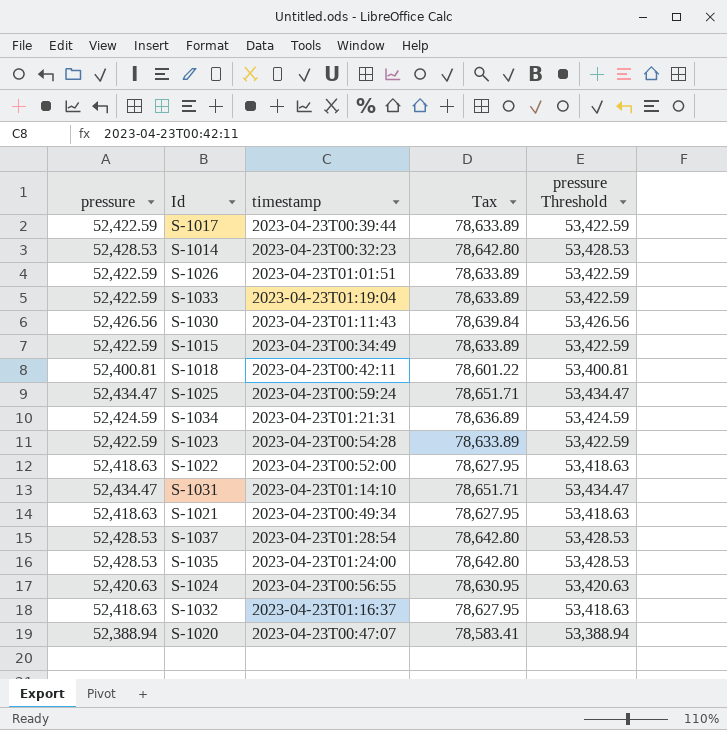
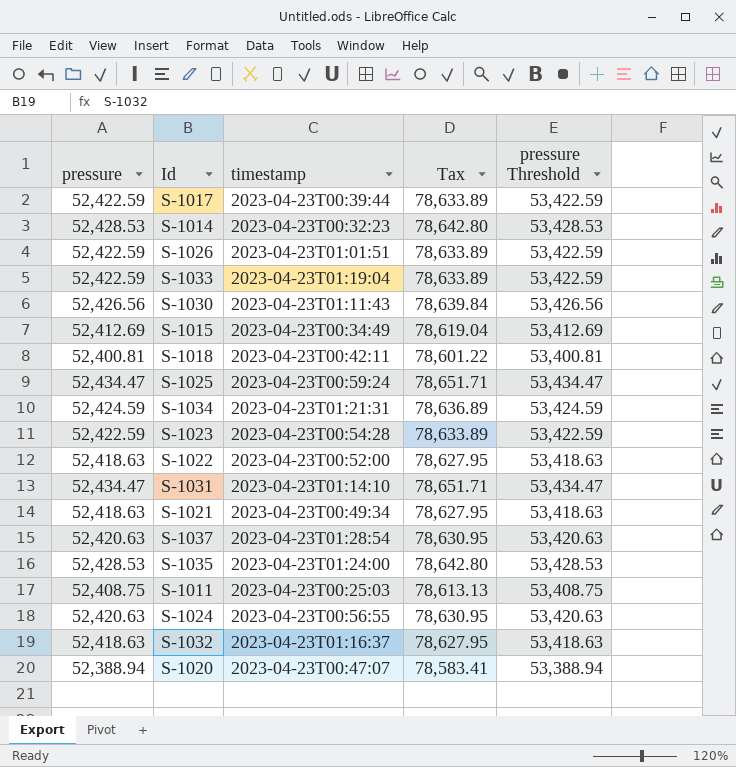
S-1015 | pressure: 52,422.59 -> 52,412.69
S-1015 | Tax: 78,633.89 -> 78,619.04
S-1015 | pressure Threshold: 53,422.59 -> 53,412.69
S-1037 | pressure: 52,428.53 -> 52,420.63
S-1037 | Tax: 78,642.80 -> 78,630.95
S-1037 | pressure Threshold: 53,428.53 -> 53,420.63
row S-1011: none -> 52,408.75 | 2023-04-23T00:25:03 | 78,613.13 | 53,408.75

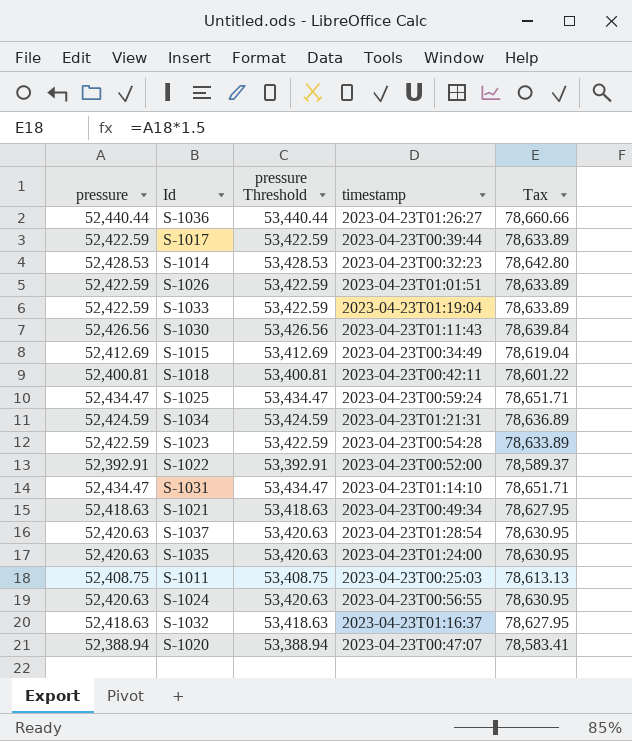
column pressure Threshold | position: 5 -> 3
row S-1036: none -> 52,440.44 | 53,440.44 | 2023-04-23T01:26:27 | 78,660.66
S-1022 | pressure: 52,418.63 -> 52,392.91
S-1022 | pressure Threshold: 53,418.63 -> 53,392.91
S-1022 | Tax: 78,627.95 -> 78,589.37
S-1035 | pressure: 52,428.53 -> 52,420.63
S-1035 | pressure Threshold: 53,428.53 -> 53,420.63
S-1035 | Tax: 78,642.80 -> 78,630.95

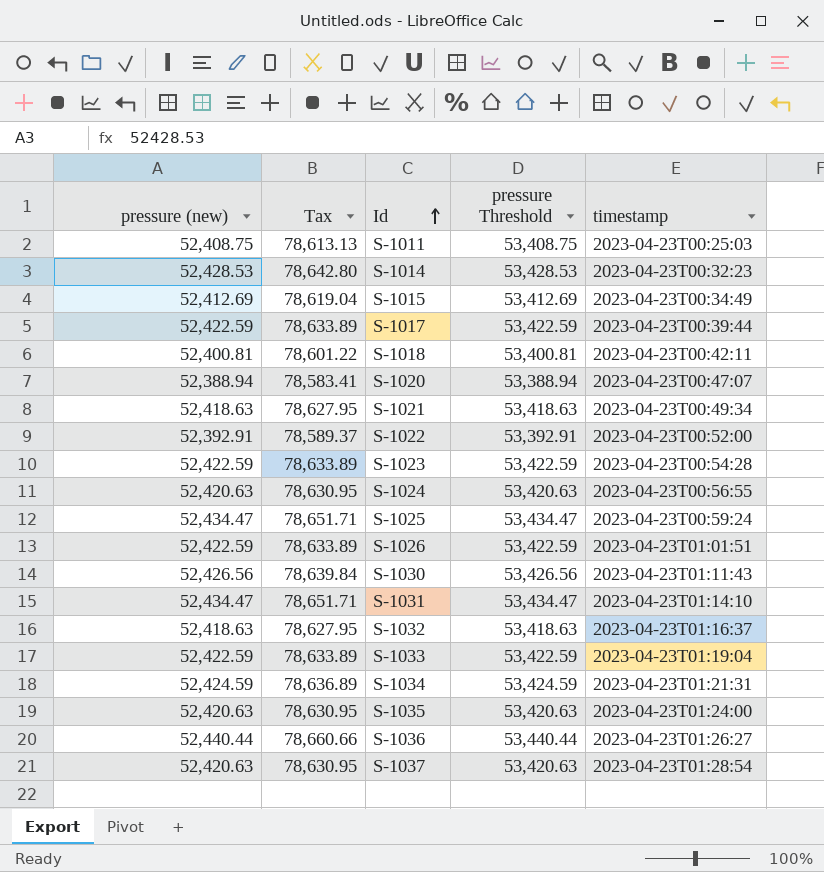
row order: none -> Id ascending
column name: pressure -> pressure (new)
column Tax | position: 5 -> 2

